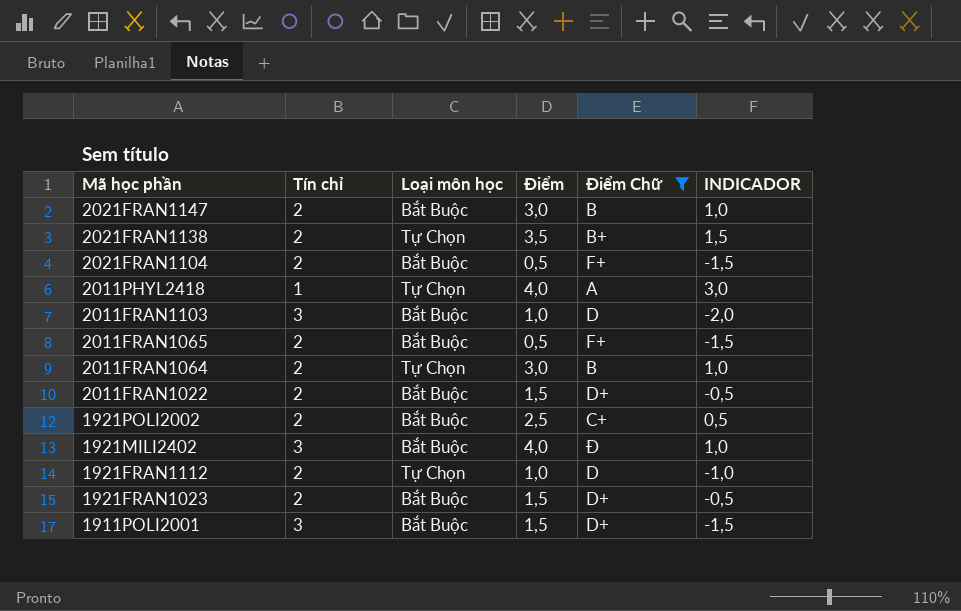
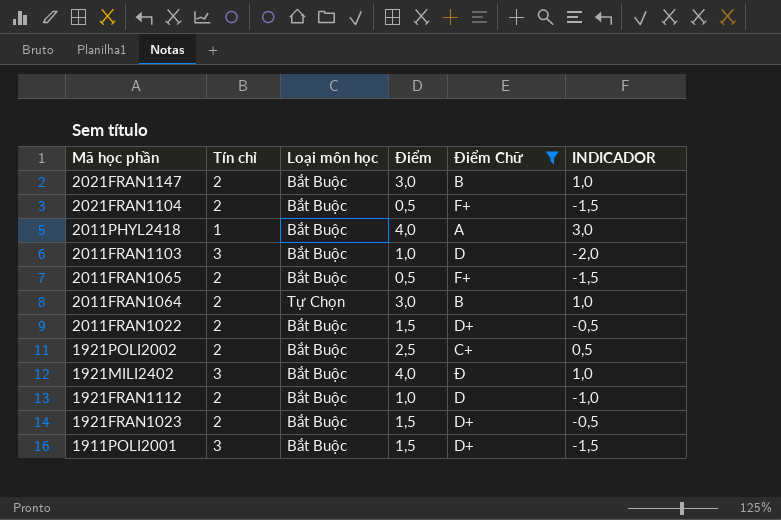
row 2021FRAN1138: 2 | Tự Chọn | 3,5 | B+ | 1,5 -> none
2011PHYL2418 | Loại môn học: Tự Chọn -> Bắt Buộc
1921FRAN1112 | Loại môn học: Tự Chọn -> Bắt Buộc

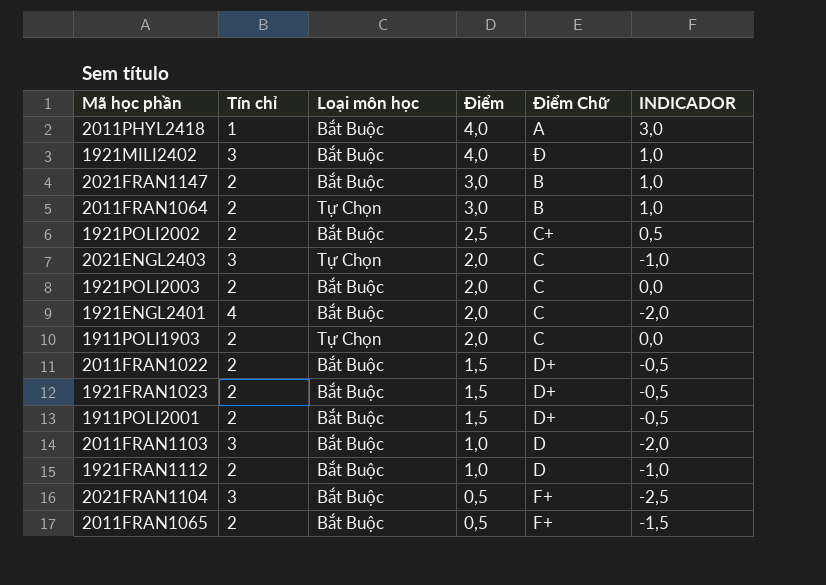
filter: Điểm Chữ != C -> none
row order: Mã học phần descending -> Điểm descending
1911POLI2001 | Tín chỉ: 3 -> 2
1911POLI2001 | INDICADOR: -1,5 -> -0,5
2021FRAN1104 | Tín chỉ: 2 -> 3
2021FRAN1104 | INDICADOR: -1,5 -> -2,5

